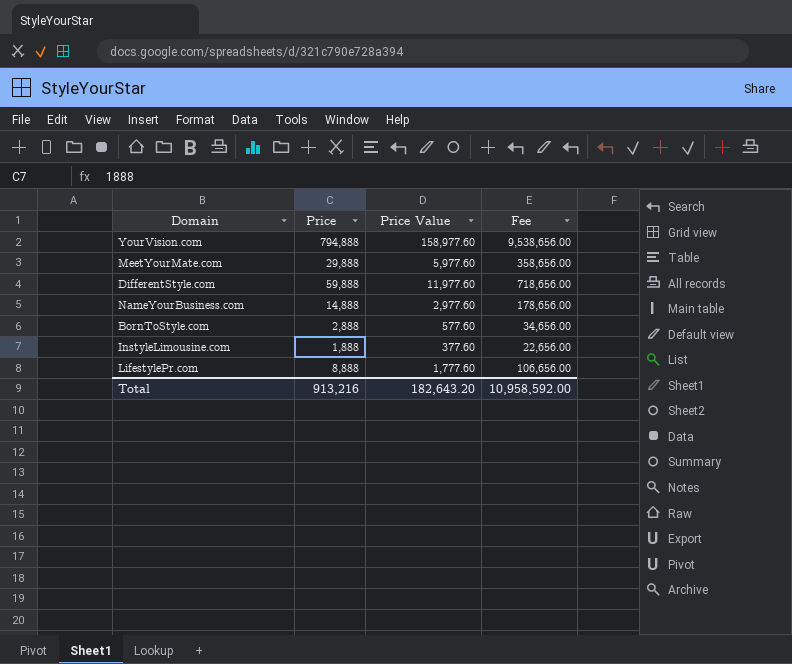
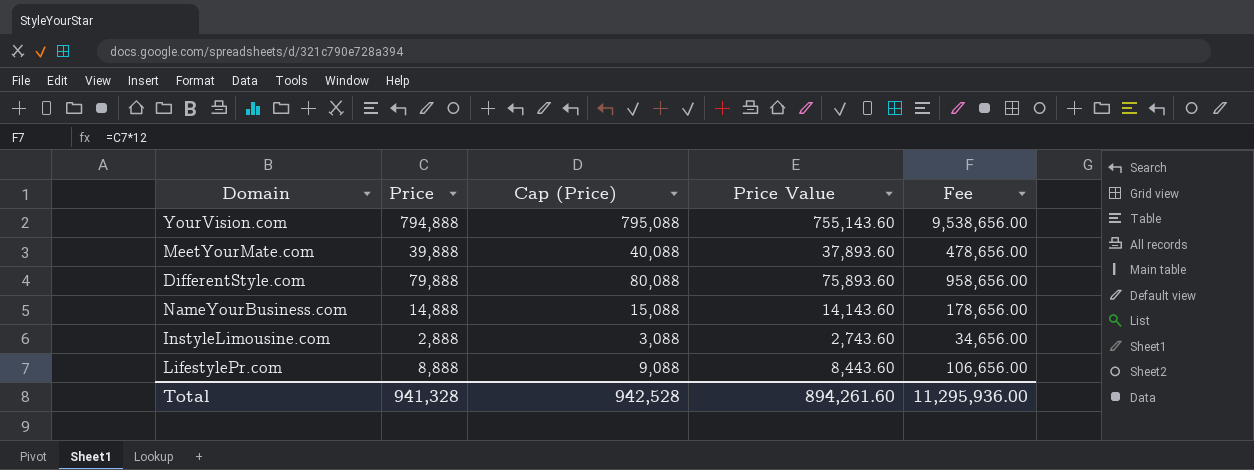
column Cap (Price) | formula: none -> [Price] + 200
column Price Value | formula: [Price] * 0.2 -> [Price] * 0.95
row BornToStyle.com: 2,888 | 577.60 | 34,656.00 -> none
MeetYourMate.com | Price: 29,888 -> 39,888
MeetYourMate.com | Fee: 358,656.00 -> 478,656.00
DifferentStyle.com | Price: 59,888 -> 79,888
DifferentStyle.com | Fee: 718,656.00 -> 958,656.00
InstyleLimousine.com | Price: 1,888 -> 2,888
InstyleLimousine.com | Fee: 22,656.00 -> 34,656.00
Total | Price: 913,216 -> 941,328
Total | Price Value: 182,643.20 -> 894,261.60
Total | Fee: 10,958,592.00 -> 11,295,936.00

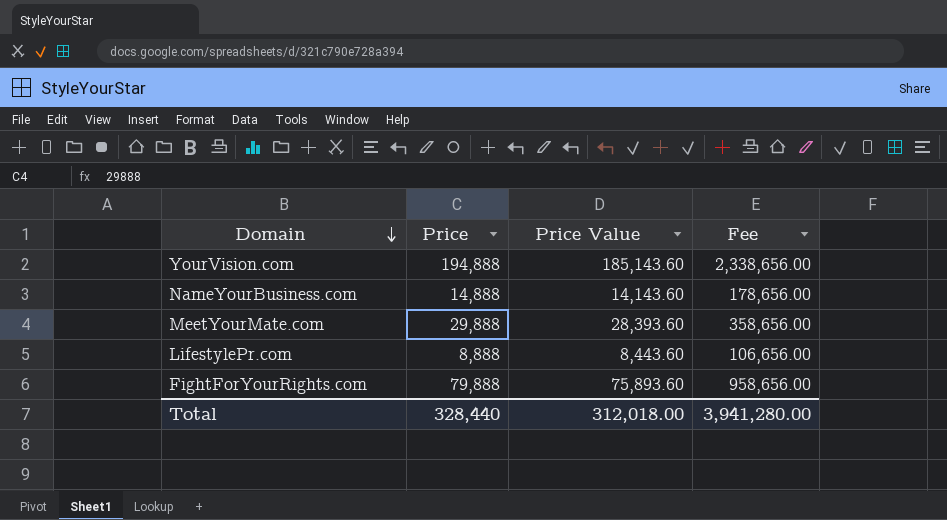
row order: none -> Domain descending
column Cap (Price) | formula: [Price] + 200 -> none
row DifferentStyle.com: 79,888 | 80,088 | 75,893.60 | 958,656.00 -> none
row InstyleLimousine.com: 2,888 | 3,088 | 2,743.60 | 34,656.00 -> none
YourVision.com | Price: 794,888 -> 194,888
YourVision.com | Price Value: 755,143.60 -> 185,143.60
YourVision.com | Fee: 9,538,656.00 -> 2,338,656.00
MeetYourMate.com | Price: 39,888 -> 29,888
MeetYourMate.com | Price Value: 37,893.60 -> 28,393.60
MeetYourMate.com | Fee: 478,656.00 -> 358,656.00
row FightForYourRights.com: none -> 79,888 | 75,893.60 | 958,656.00
Total | Price: 941,328 -> 328,440
Total | Price Value: 894,261.60 -> 312,018.00
Total | Fee: 11,295,936.00 -> 3,941,280.00

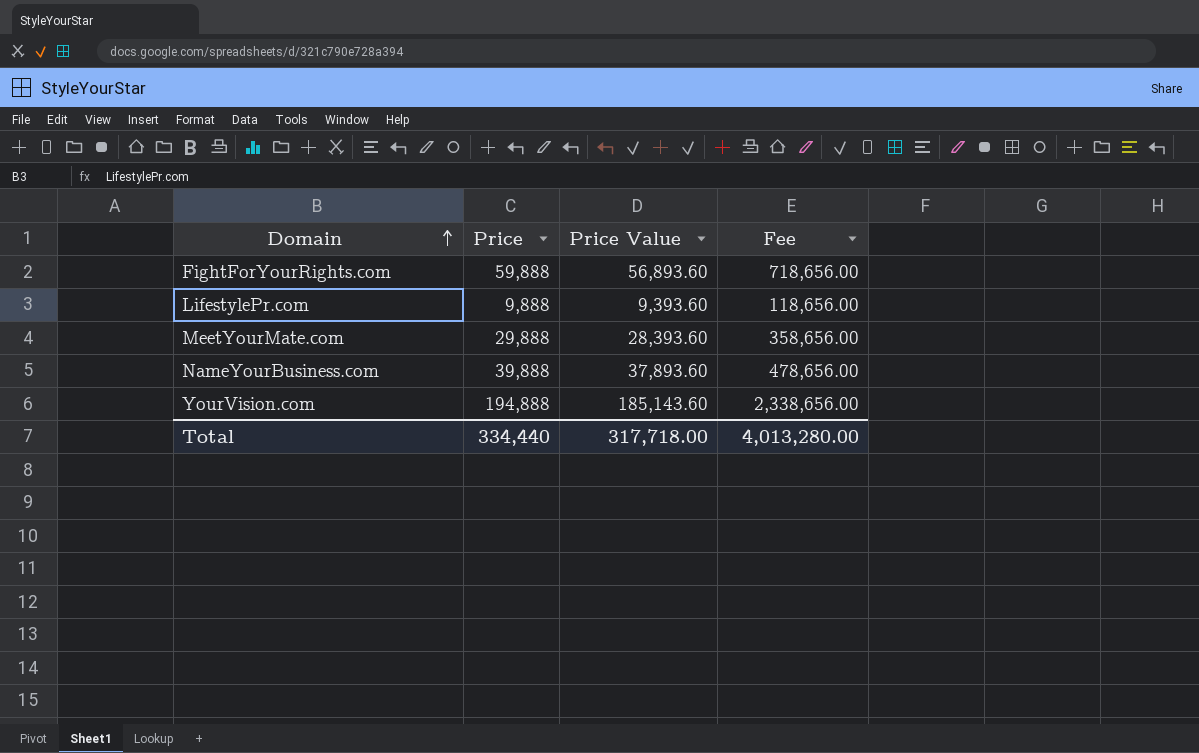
row order: Domain descending -> Domain ascending
FightForYourRights.com | Price: 79,888 -> 59,888
FightForYourRights.com | Price Value: 75,893.60 -> 56,893.60
FightForYourRights.com | Fee: 958,656.00 -> 718,656.00
LifestylePr.com | Price: 8,888 -> 9,888
LifestylePr.com | Price Value: 8,443.60 -> 9,393.60
LifestylePr.com | Fee: 106,656.00 -> 118,656.00
NameYourBusiness.com | Price: 14,888 -> 39,888
NameYourBusiness.com | Price Value: 14,143.60 -> 37,893.60
NameYourBusiness.com | Fee: 178,656.00 -> 478,656.00
Total | Price: 328,440 -> 334,440
Total | Price Value: 312,018.00 -> 317,718.00
Total | Fee: 3,941,280.00 -> 4,013,280.00

